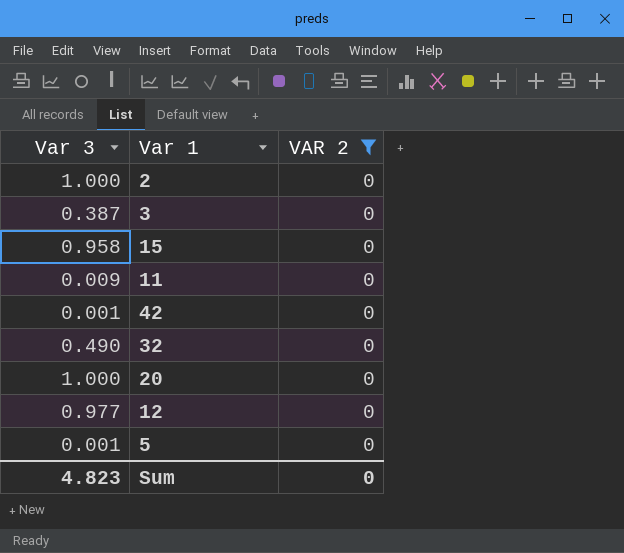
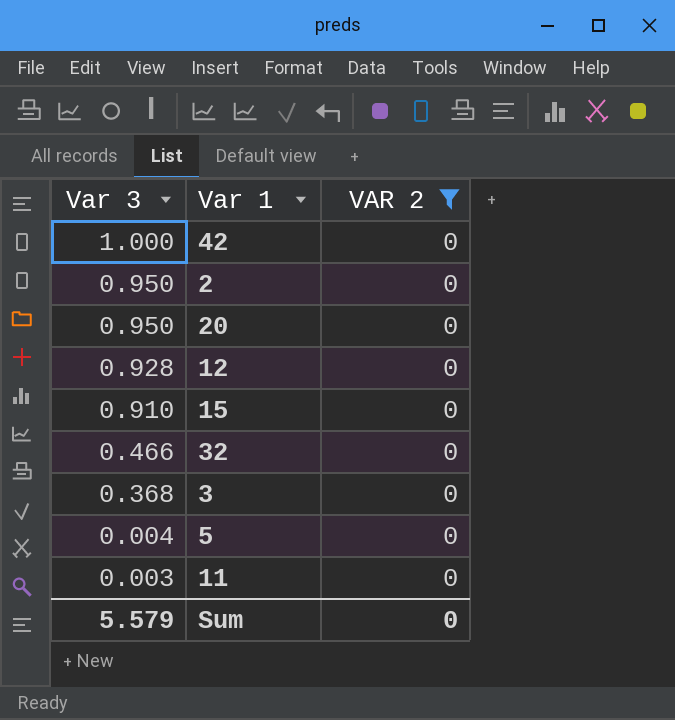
row order: none -> Var 3 descending
42 | Var 3: 0.001 -> 1.000
2 | Var 3: 1.000 -> 0.950
20 | Var 3: 1.000 -> 0.950
12 | Var 3: 0.977 -> 0.928
15 | Var 3: 0.958 -> 0.910
32 | Var 3: 0.490 -> 0.466
3 | Var 3: 0.387 -> 0.368
5 | Var 3: 0.001 -> 0.004
11 | Var 3: 0.009 -> 0.003
Sum | Var 3: 4.823 -> 5.579

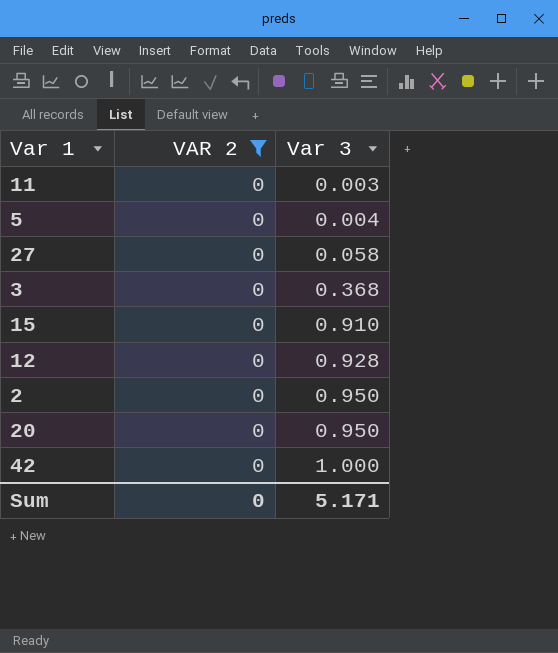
row order: Var 3 descending -> Var 3 ascending
column Var 3 | position: 1 -> 3
row 32: 0.466 | 0 -> none
row 27: none -> 0 | 0.058
Sum | Var 3: 5.579 -> 5.171

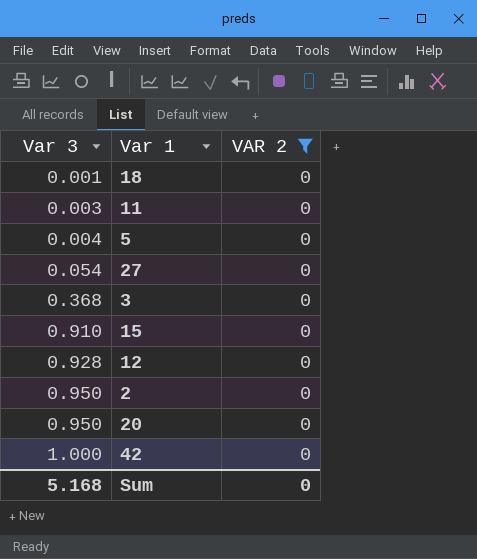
column Var 3 | position: 3 -> 1
row 18: none -> 0.001 | 0
27 | Var 3: 0.058 -> 0.054
Sum | Var 3: 5.171 -> 5.168

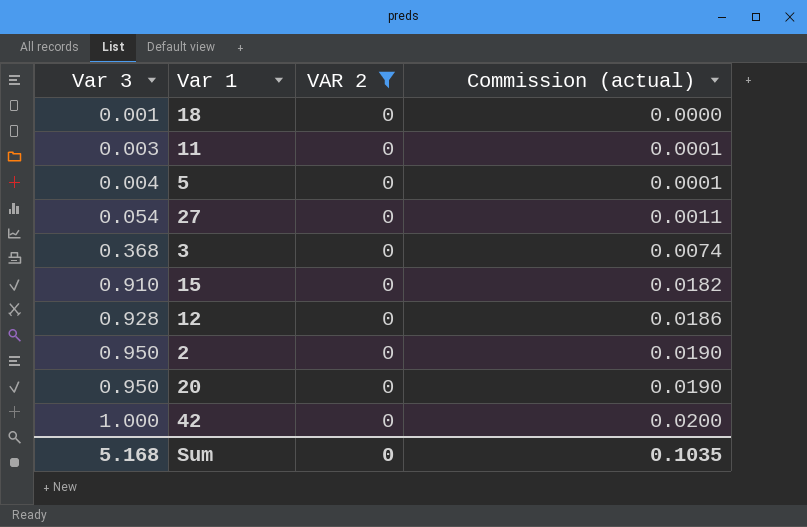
column Commission (actual) | formula: none -> [Var 3] * 0.02

